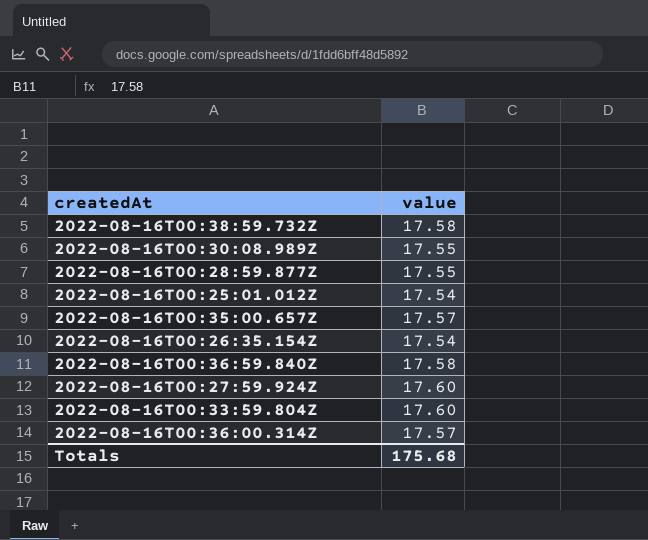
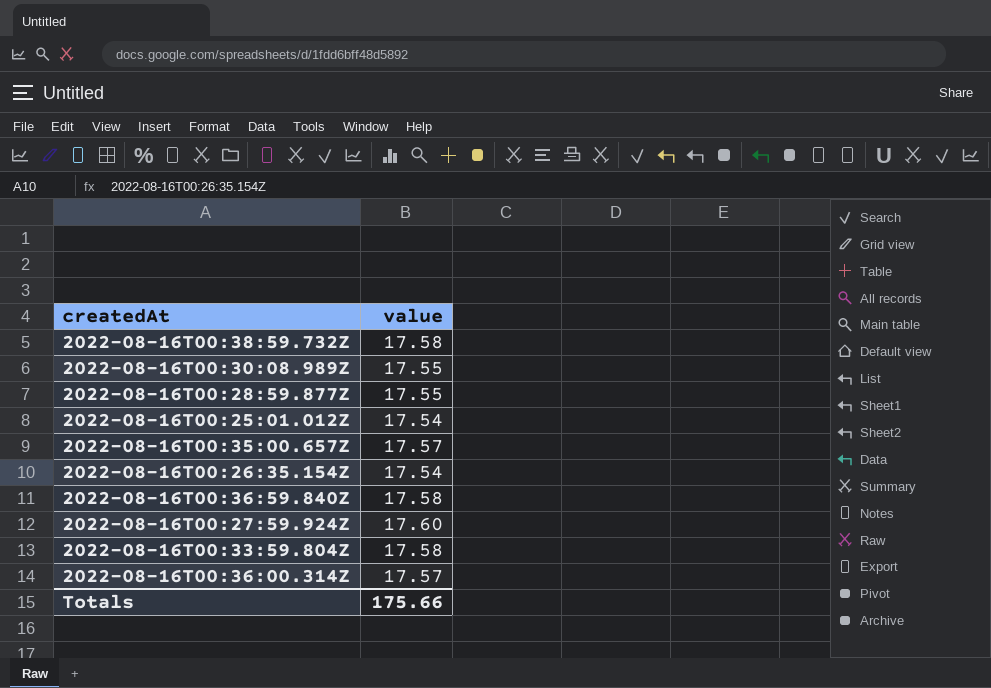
2022-08-16T00:33:59.804Z | value: 17.60 -> 17.58
Totals | value: 175.68 -> 175.66

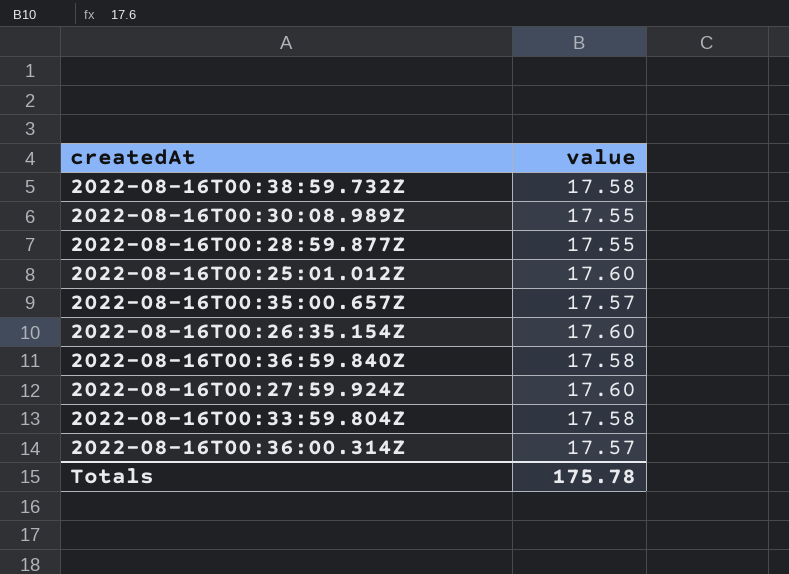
2022-08-16T00:25:01.012Z | value: 17.54 -> 17.60
2022-08-16T00:26:35.154Z | value: 17.54 -> 17.60
Totals | value: 175.66 -> 175.78

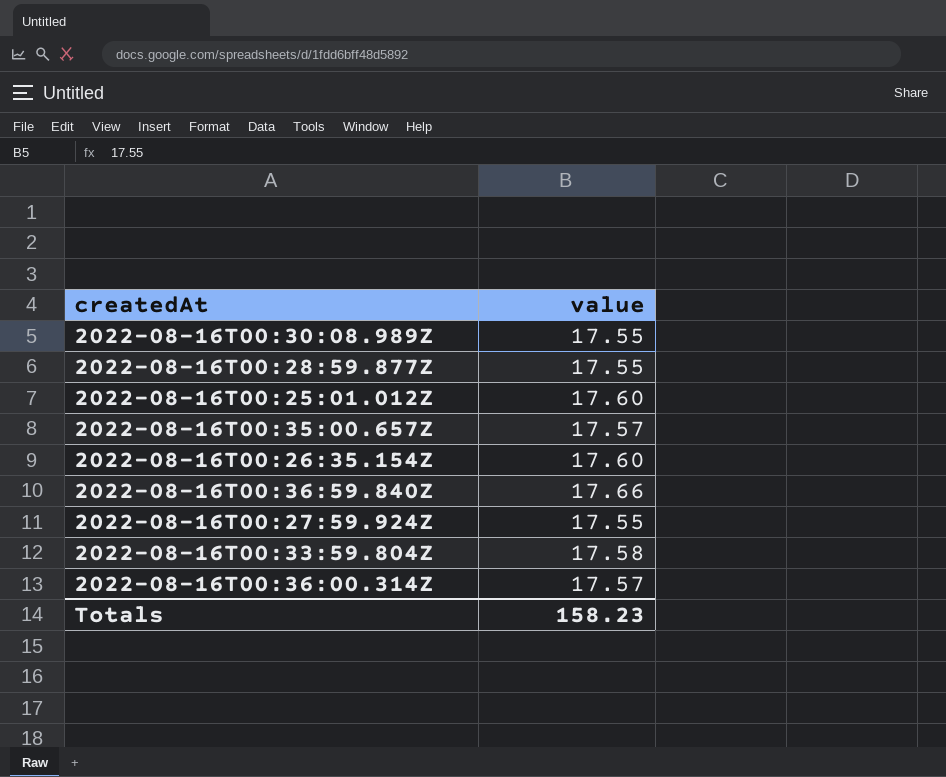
row 2022-08-16T00:38:59.732Z: 17.58 -> none
2022-08-16T00:36:59.840Z | value: 17.58 -> 17.66
2022-08-16T00:27:59.924Z | value: 17.60 -> 17.55
Totals | value: 175.78 -> 158.23

